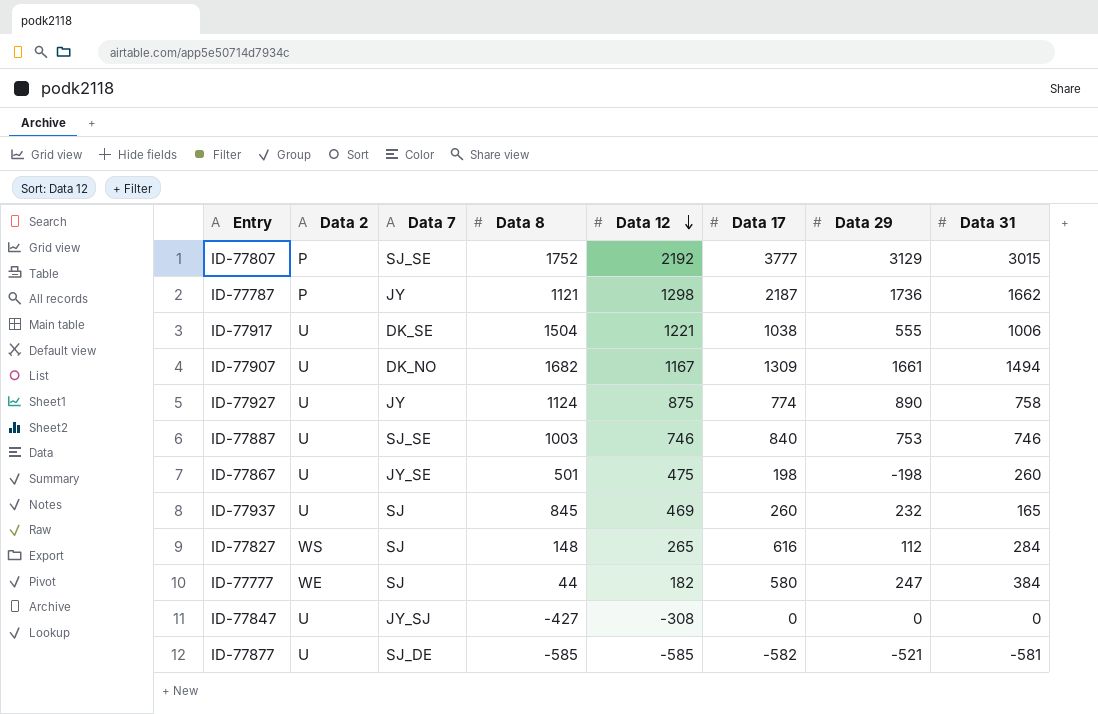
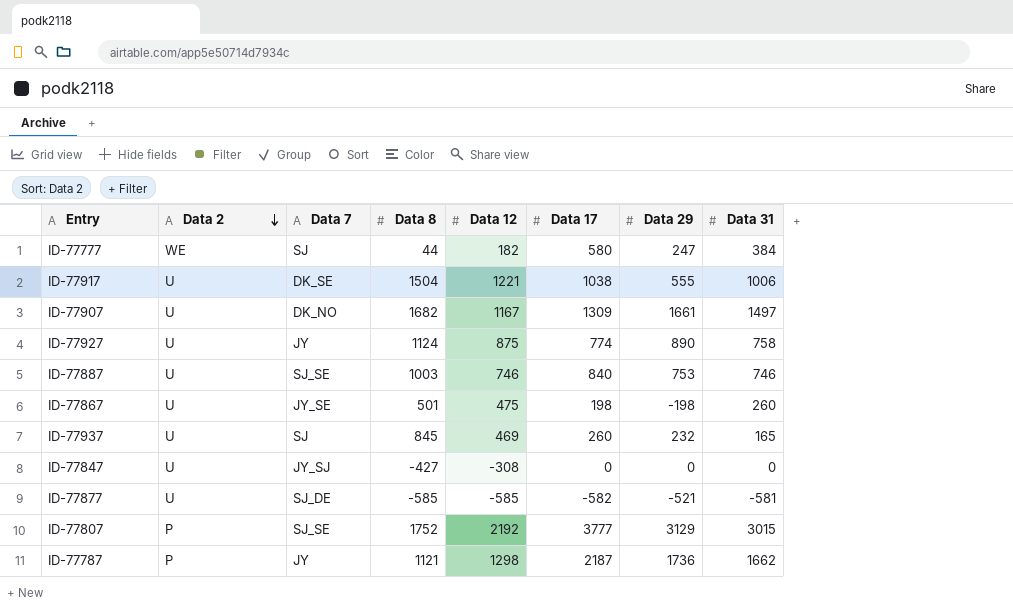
row order: Data 12 descending -> Data 2 descending
row ID-77827: WS | SJ | 148 | 265 | 616 | 112 | 284 -> none
ID-77907 | Data 31: 1494 -> 1497

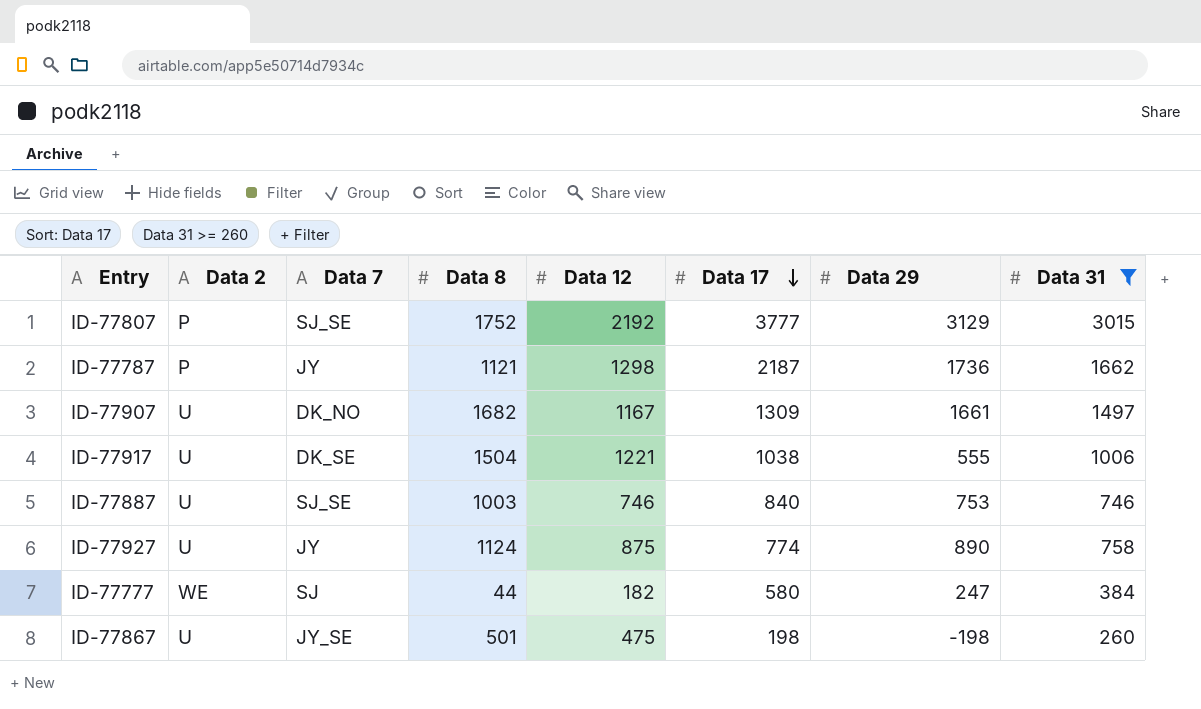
filter: none -> Data 31 >= 260
row order: Data 2 descending -> Data 17 descending

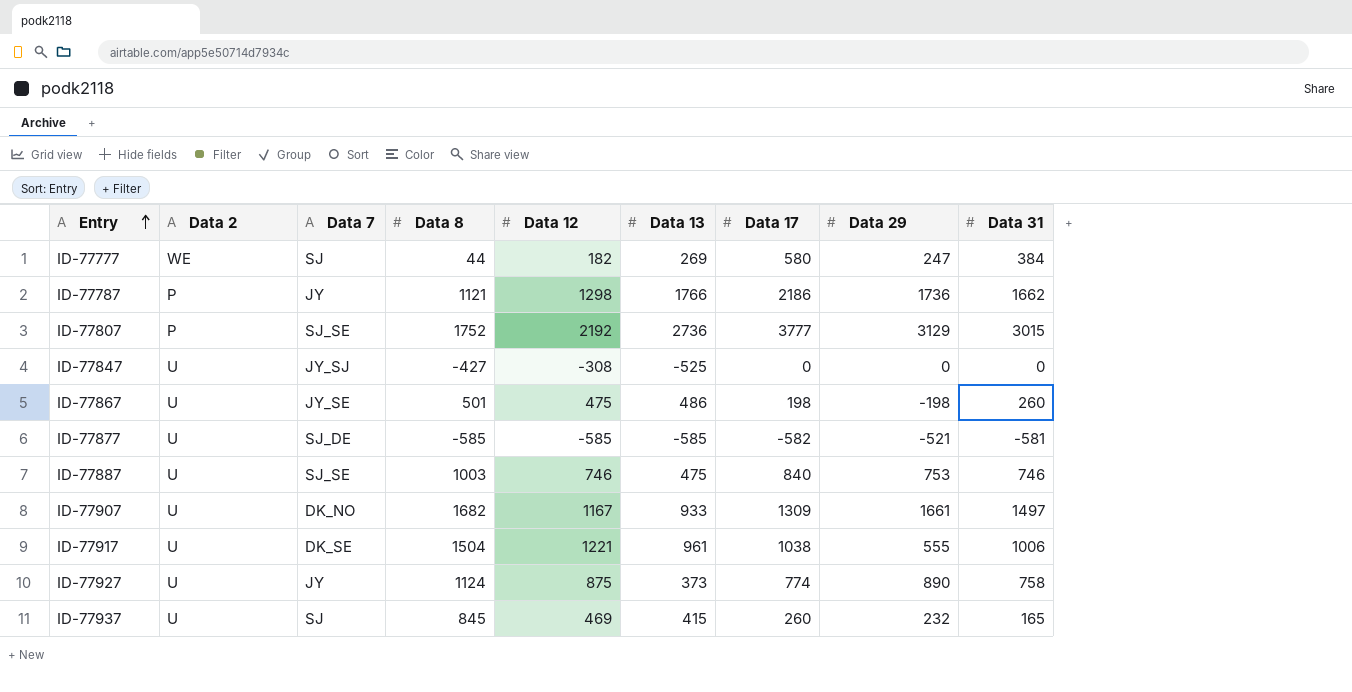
filter: Data 31 >= 260 -> none
row order: Data 17 descending -> Entry ascending
column Data 13 | position: none -> 6
ID-77787 | Data 17: 2187 -> 2186

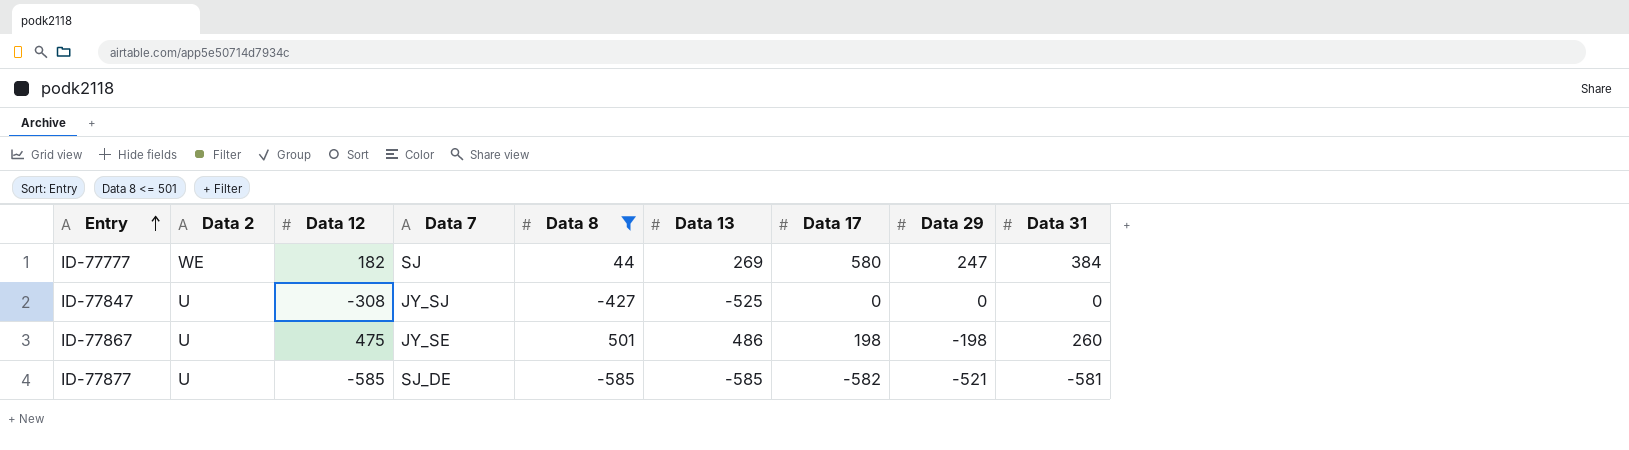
filter: none -> Data 8 <= 501
column Data 12 | position: 5 -> 3

